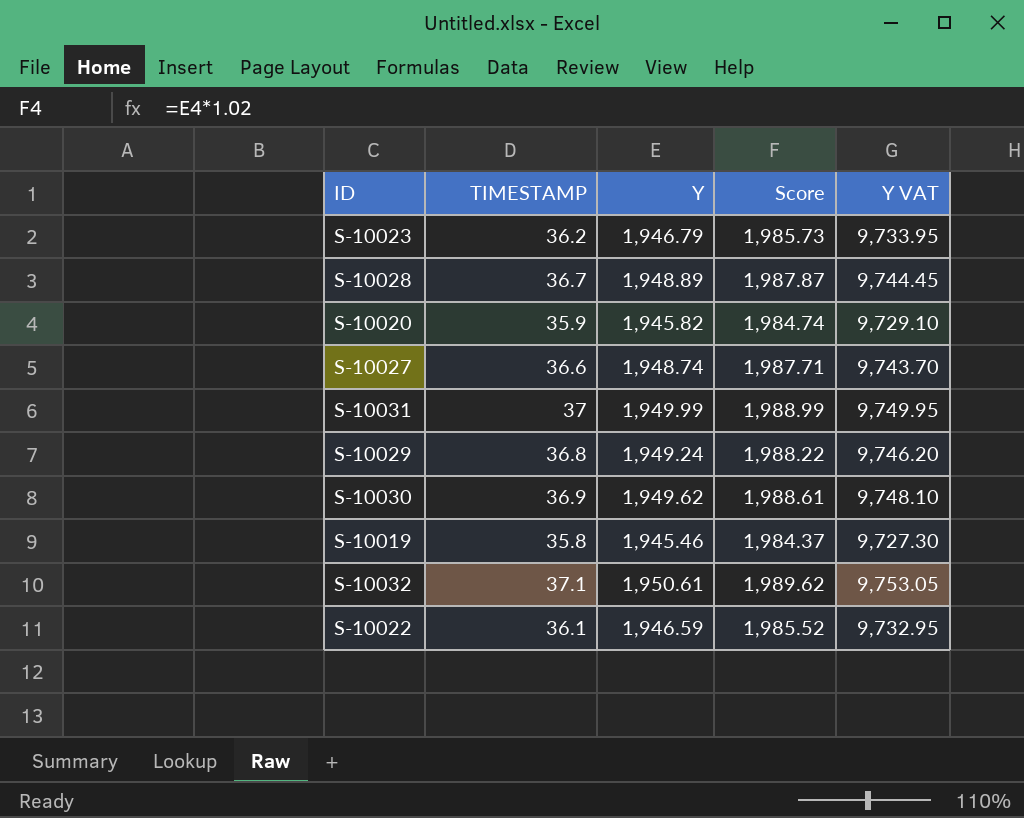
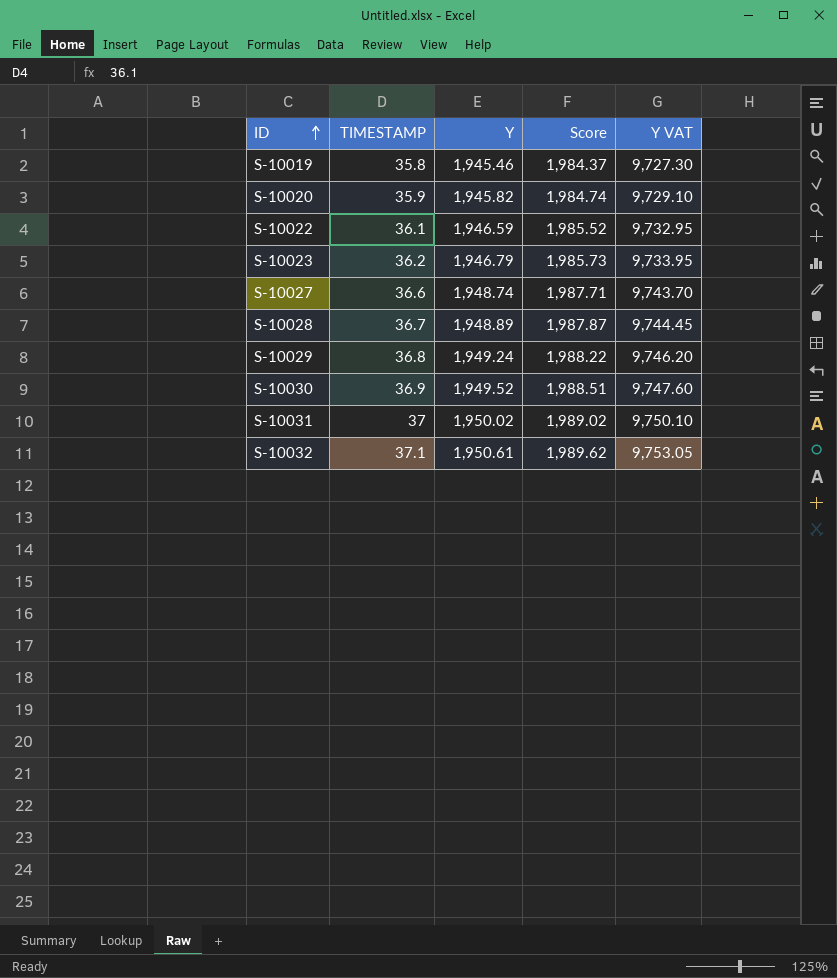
row order: none -> ID ascending
S-10030 | Y: 1,949.62 -> 1,949.52
S-10030 | Score: 1,988.61 -> 1,988.51
S-10030 | Y VAT: 9,748.10 -> 9,747.60
S-10031 | Y: 1,949.99 -> 1,950.02
S-10031 | Score: 1,988.99 -> 1,989.02
S-10031 | Y VAT: 9,749.95 -> 9,750.10

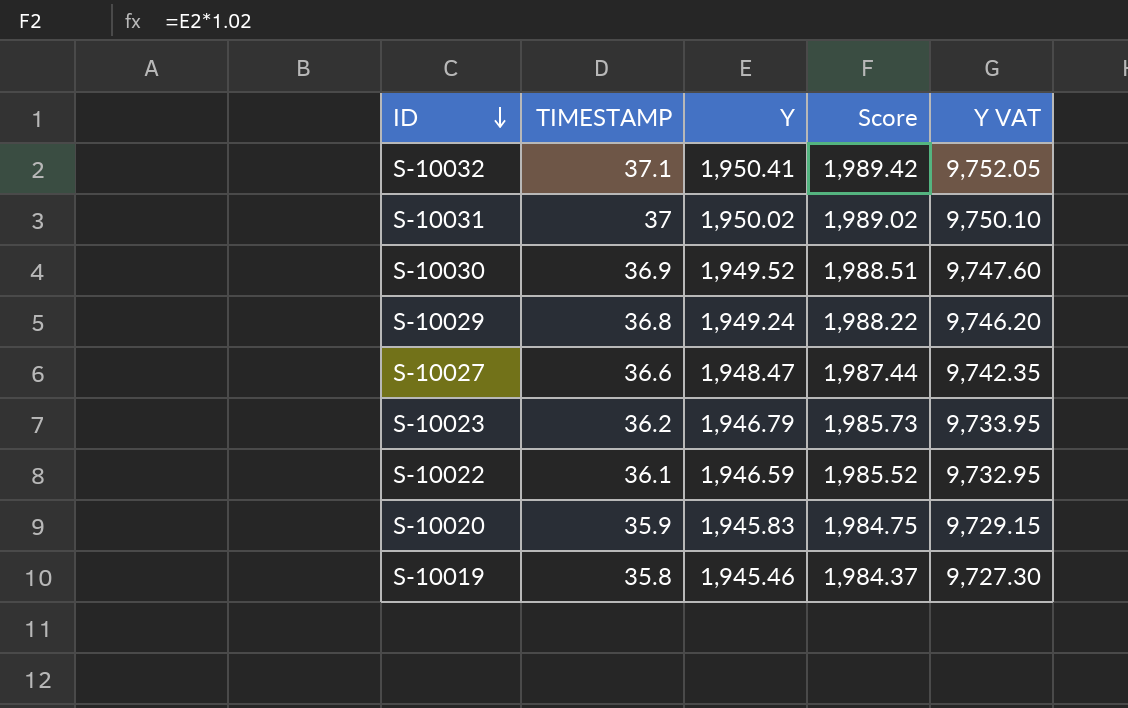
row order: ID ascending -> ID descending
row S-10028: 36.7 | 1,948.89 | 1,987.87 | 9,744.45 -> none
S-10032 | Y: 1,950.61 -> 1,950.41
S-10032 | Score: 1,989.62 -> 1,989.42
S-10032 | Y VAT: 9,753.05 -> 9,752.05
S-10027 | Y: 1,948.74 -> 1,948.47
S-10027 | Score: 1,987.71 -> 1,987.44
S-10027 | Y VAT: 9,743.70 -> 9,742.35
S-10020 | Y: 1,945.82 -> 1,945.83
S-10020 | Score: 1,984.74 -> 1,984.75
S-10020 | Y VAT: 9,729.10 -> 9,729.15

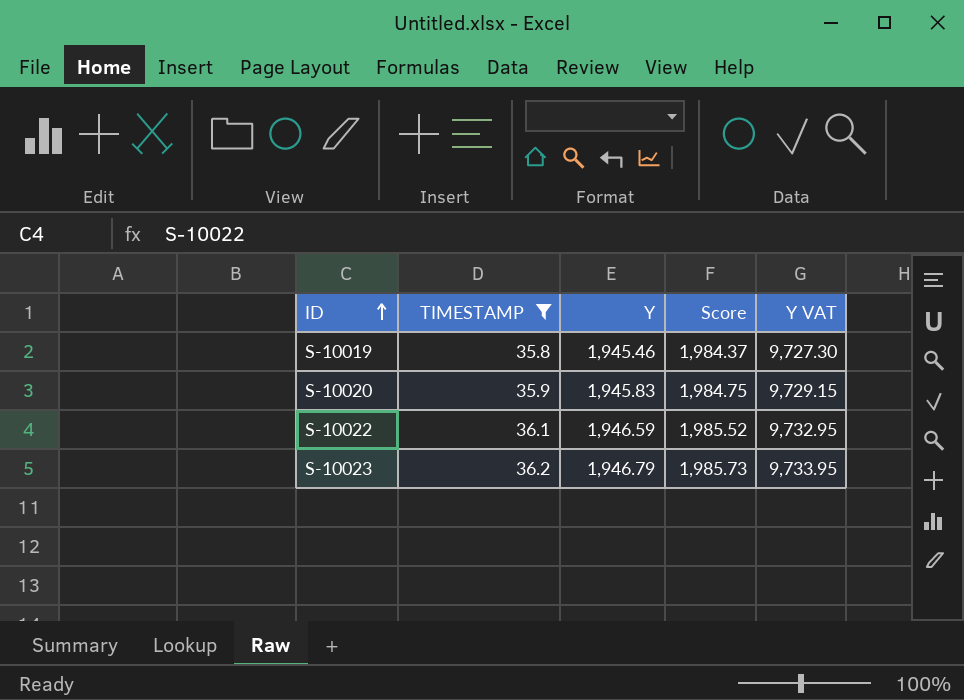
filter: none -> TIMESTAMP <= 36.2
row order: ID descending -> ID ascending

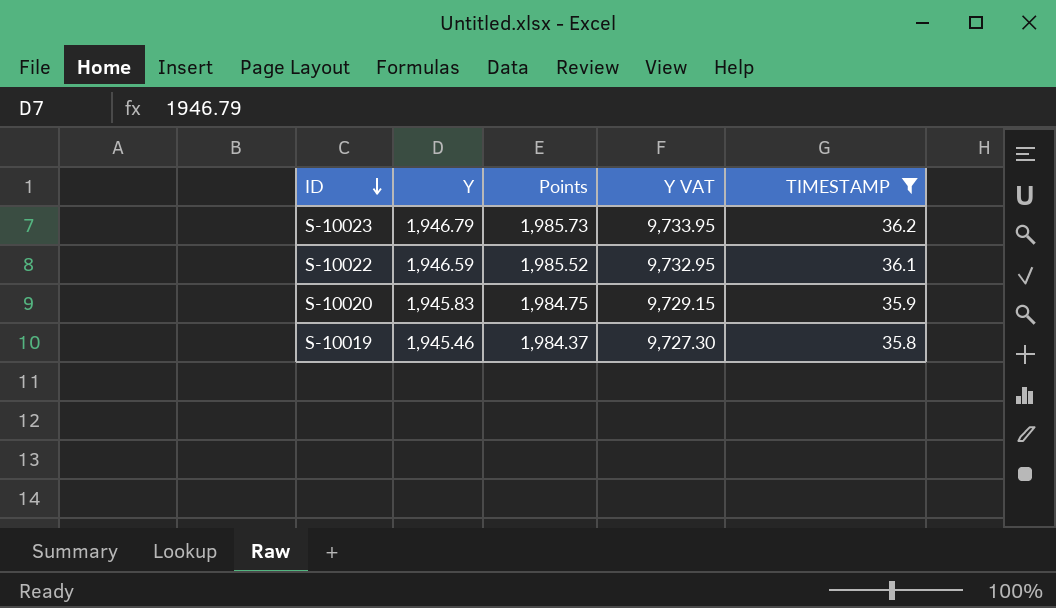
row order: ID ascending -> ID descending
column name: Score -> Points
column TIMESTAMP | position: 2 -> 5

